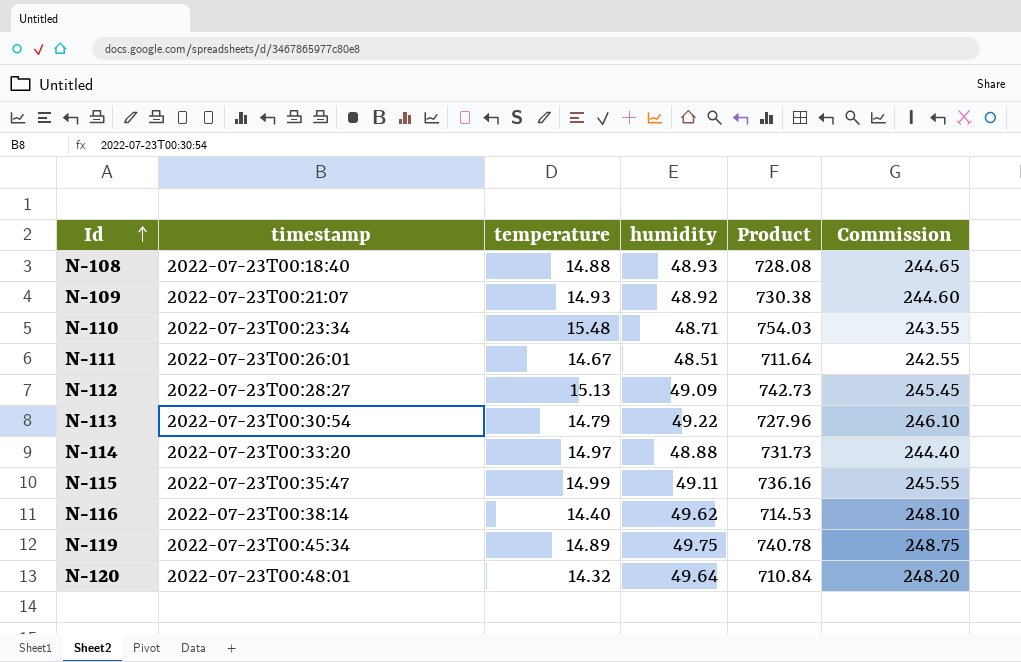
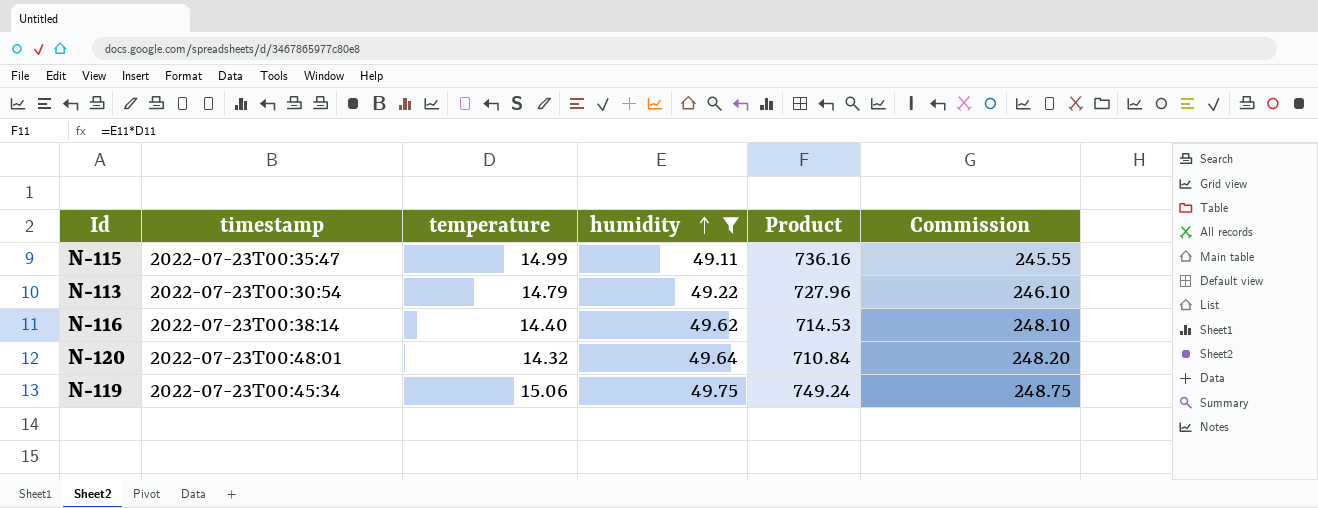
filter: none -> humidity >= 49.11
row order: Id ascending -> humidity ascending
N-119 | temperature: 14.89 -> 15.06
N-119 | Product: 740.78 -> 749.24

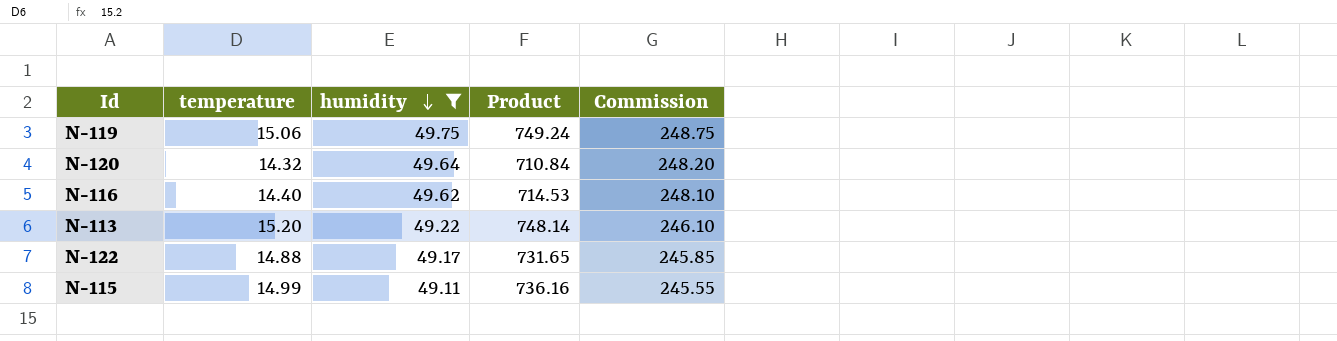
row order: humidity ascending -> humidity descending
column timestamp | position: 2 -> none
N-113 | temperature: 14.79 -> 15.20
N-113 | Product: 727.96 -> 748.14
row N-122: none -> 14.88 | 49.17 | 731.65 | 245.85

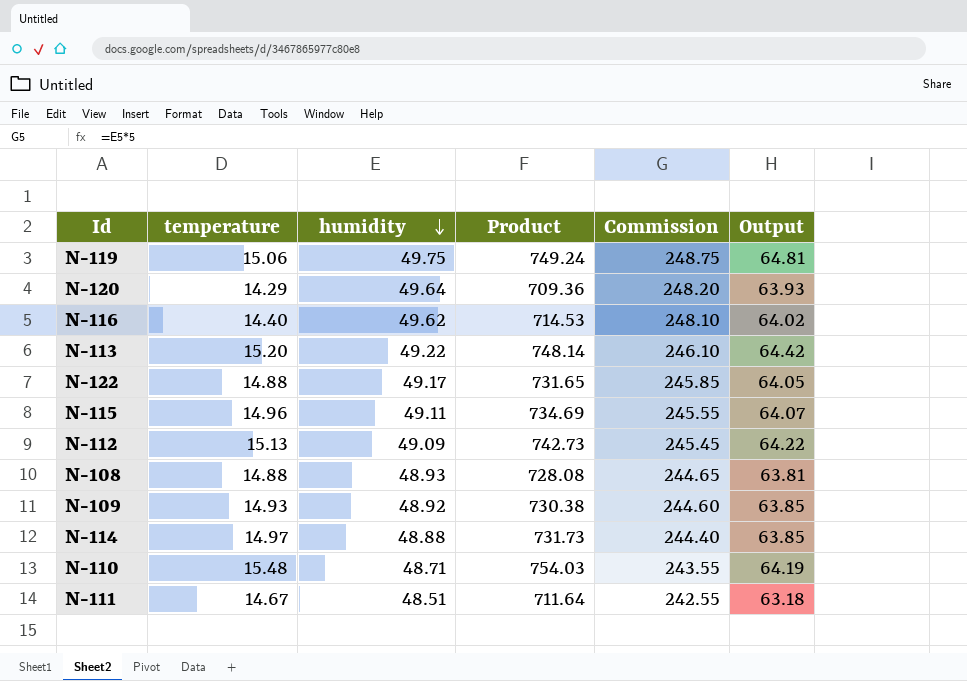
filter: humidity >= 49.11 -> none
column Output | formula: none -> [temperature] + [humidity]
N-120 | temperature: 14.32 -> 14.29
N-120 | Product: 710.84 -> 709.36
N-115 | temperature: 14.99 -> 14.96
N-115 | Product: 736.16 -> 734.69

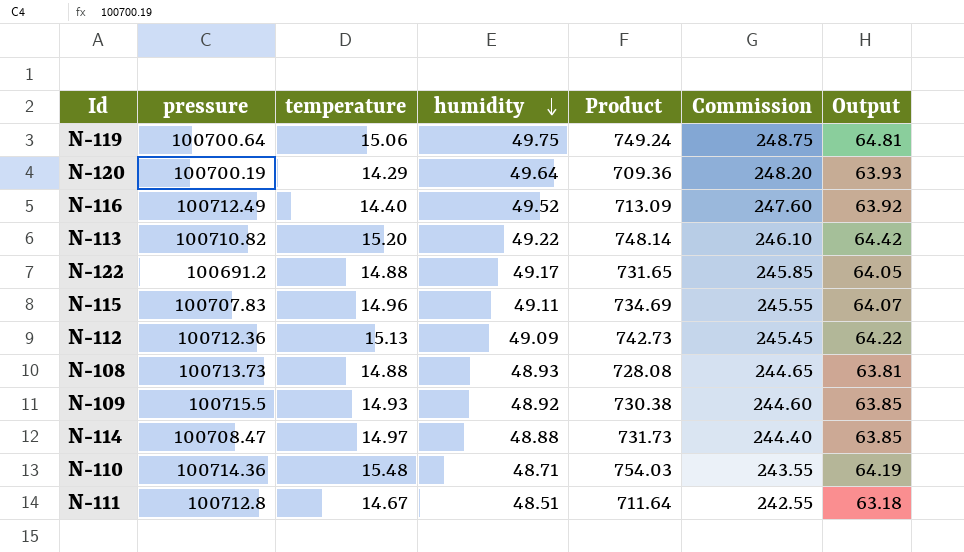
column pressure | position: none -> 2
N-116 | humidity: 49.62 -> 49.52
N-116 | Product: 714.53 -> 713.09
N-116 | Commission: 248.10 -> 247.60
N-116 | Output: 64.02 -> 63.92

